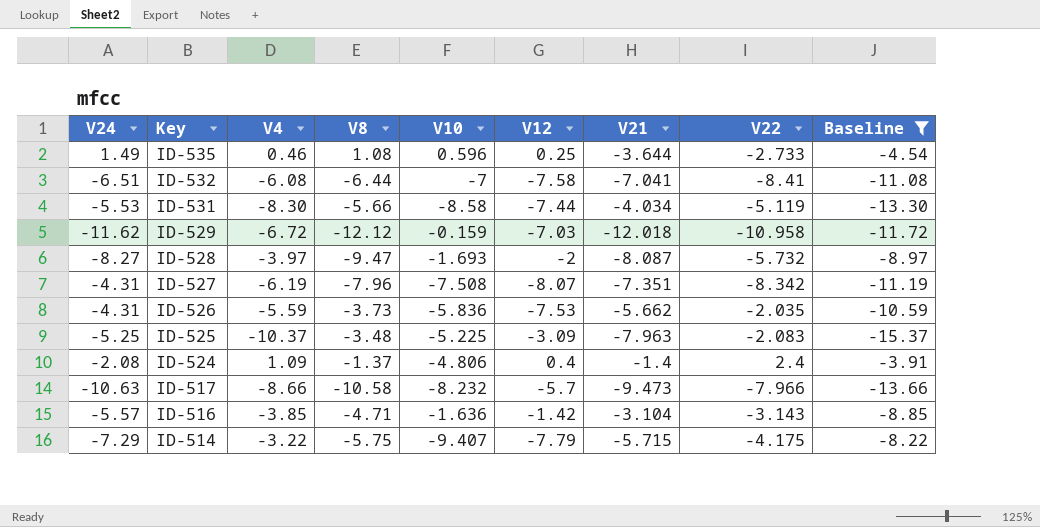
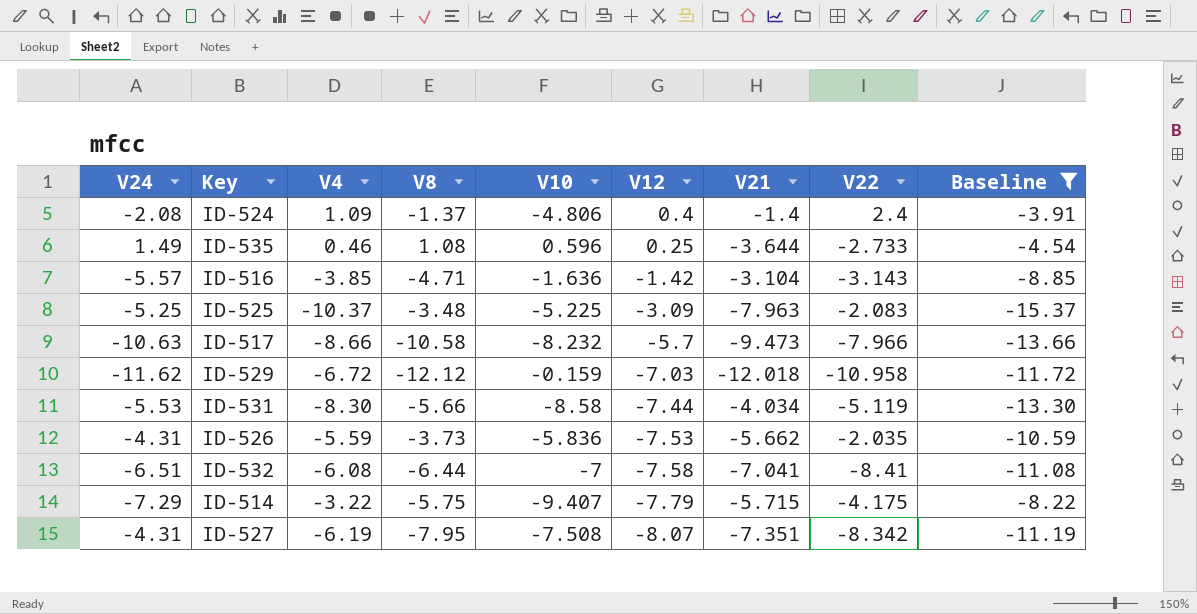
row order: Key descending -> V12 descending
row ID-528: -8.27 | -3.97 | -9.47 | -1.693 | -2 | -8.087 | -5.732 | -8.97 -> none
ID-527 | V8: -7.96 -> -7.95

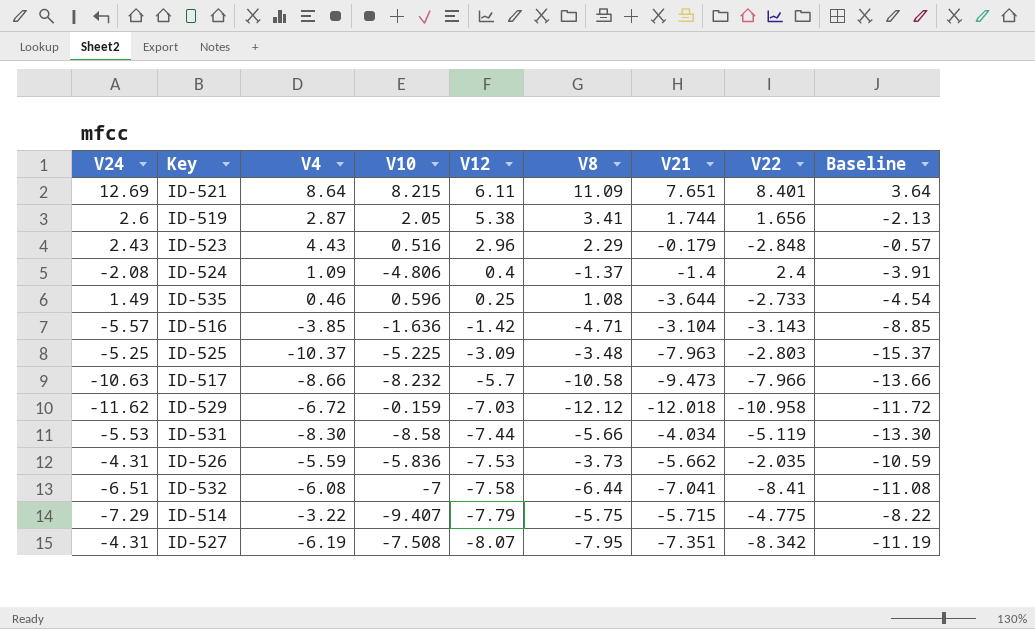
filter: Baseline <= -3.91 -> none
column V8 | position: 4 -> 6
ID-525 | V22: -2.083 -> -2.803
ID-514 | V22: -4.175 -> -4.775

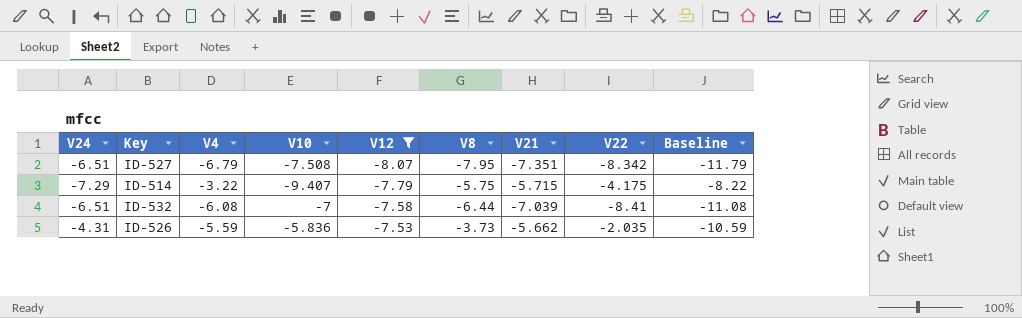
filter: none -> V12 <= -7.53
row order: V12 descending -> V12 ascending
ID-527 | V24: -4.31 -> -6.51
ID-527 | V4: -6.19 -> -6.79
ID-527 | Baseline: -11.19 -> -11.79
ID-514 | V22: -4.775 -> -4.175
ID-532 | V21: -7.041 -> -7.039

